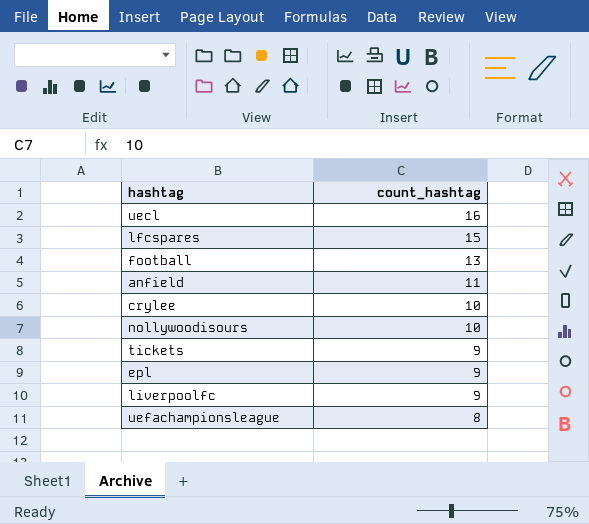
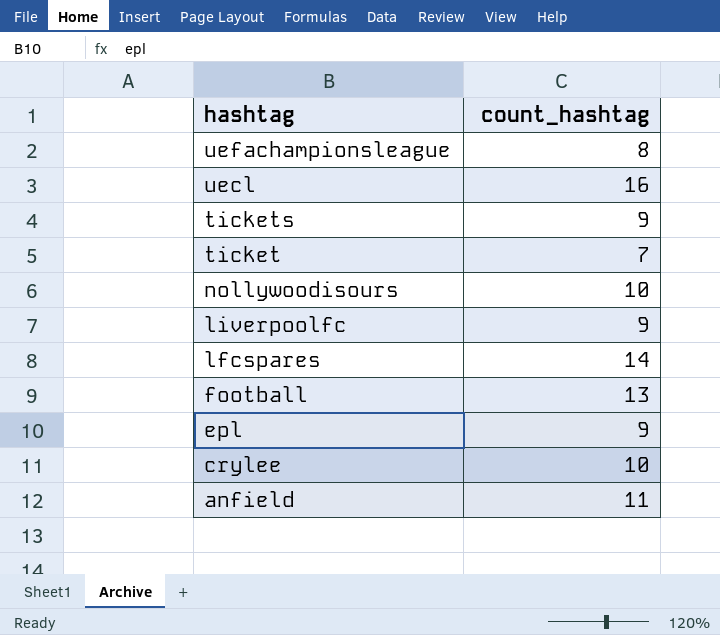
row order: count_hashtag descending -> hashtag descending
row ticket: none -> 7
lfcspares | count_hashtag: 15 -> 14

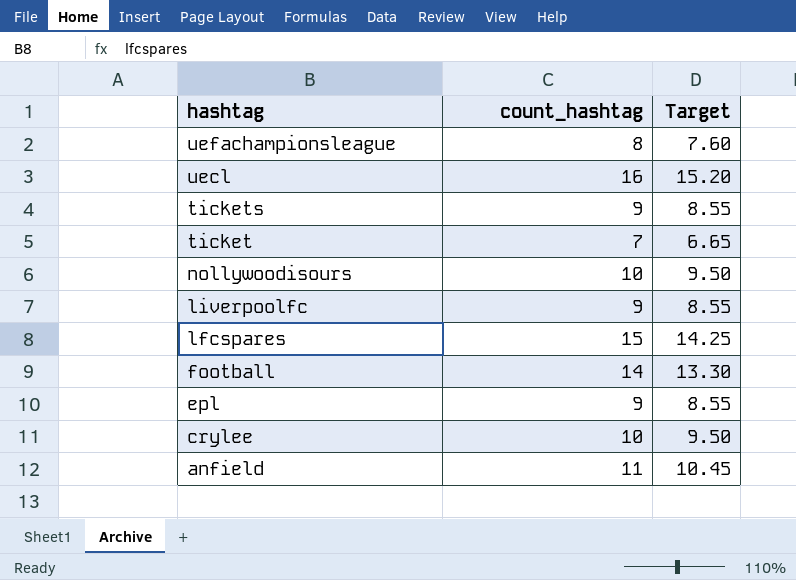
column Target | formula: none -> [count_hashtag] * 0.95
lfcspares | count_hashtag: 14 -> 15
football | count_hashtag: 13 -> 14

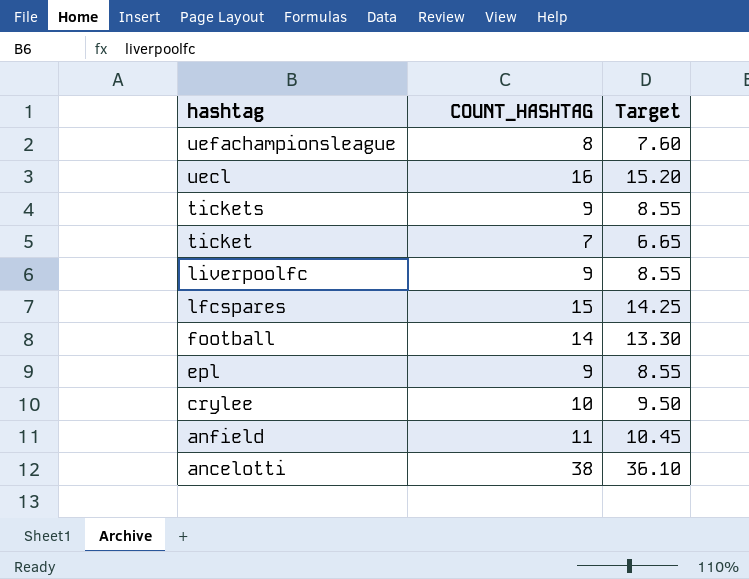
column name: count_hashtag -> COUNT_HASHTAG
row nollywoodisours: 10 | 9.50 -> none
row ancelotti: none -> 38 | 36.10

